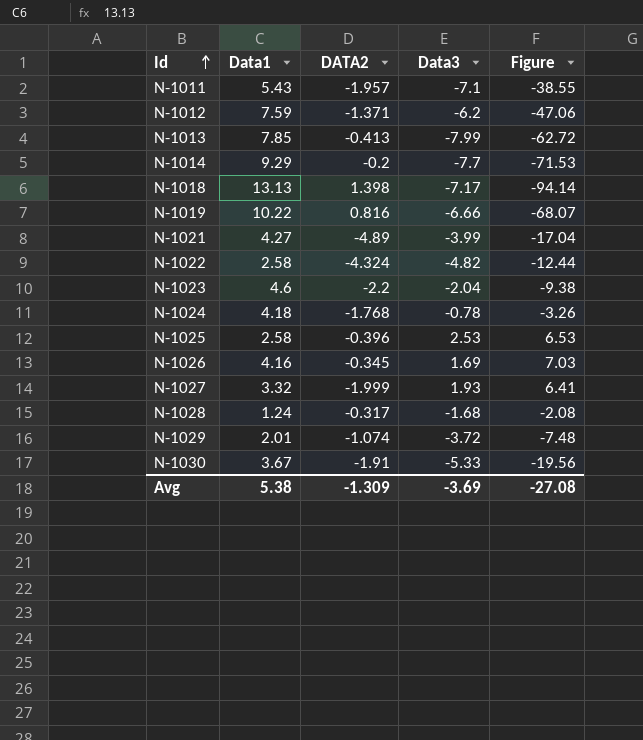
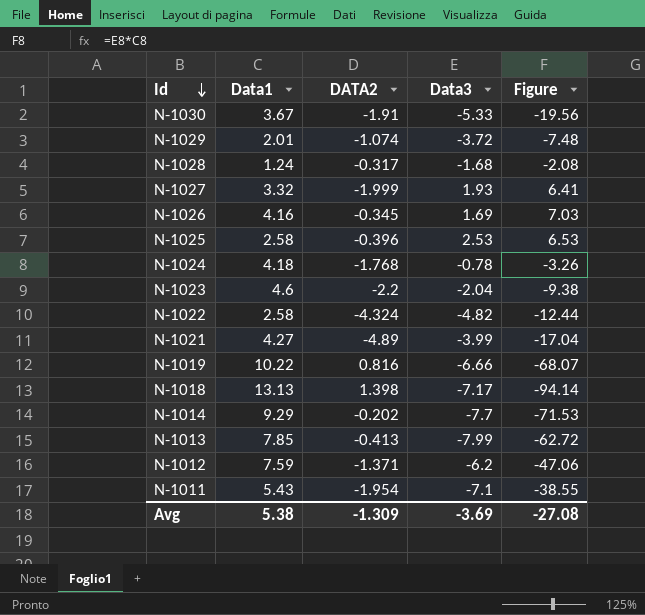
row order: Id ascending -> Id descending
N-1014 | DATA2: -0.2 -> -0.202
N-1011 | DATA2: -1.957 -> -1.954

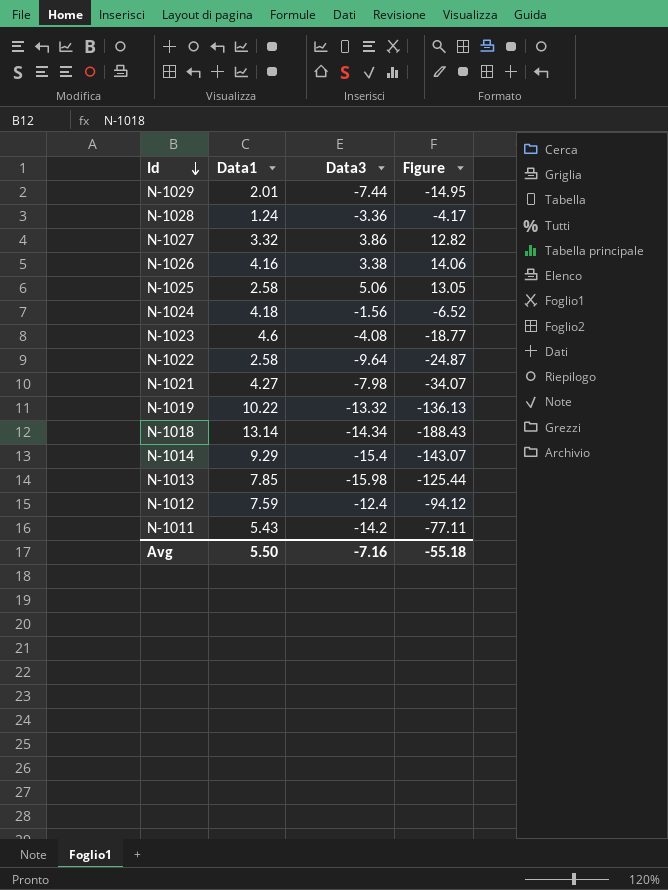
column DATA2 | position: 3 -> none
row N-1030: 3.67 | -1.91 | -5.33 | -19.56 -> none
N-1029 | Data3: -3.72 -> -7.44
N-1029 | Figure: -7.48 -> -14.95
N-1028 | Data3: -1.68 -> -3.36
N-1028 | Figure: -2.08 -> -4.17
N-1027 | Data3: 1.93 -> 3.86
N-1027 | Figure: 6.41 -> 12.82
N-1026 | Data3: 1.69 -> 3.38
N-1026 | Figure: 7.03 -> 14.06
N-1025 | Data3: 2.53 -> 5.06
N-1025 | Figure: 6.53 -> 13.05
N-1024 | Data3: -0.78 -> -1.56
N-1024 | Figure: -3.26 -> -6.52
N-1023 | Data3: -2.04 -> -4.08
N-1023 | Figure: -9.38 -> -18.77
N-1022 | Data3: -4.82 -> -9.64
N-1022 | Figure: -12.44 -> -24.87
N-1021 | Data3: -3.99 -> -7.98
N-1021 | Figure: -17.04 -> -34.07
N-1019 | Data3: -6.66 -> -13.32
N-1019 | Figure: -68.07 -> -136.13
N-1018 | Data1: 13.13 -> 13.14
N-1018 | Data3: -7.17 -> -14.34
N-1018 | Figure: -94.14 -> -188.43
N-1014 | Data3: -7.7 -> -15.4
N-1014 | Figure: -71.53 -> -143.07
N-1013 | Data3: -7.99 -> -15.98
N-1013 | Figure: -62.72 -> -125.44
N-1012 | Data3: -6.2 -> -12.4
N-1012 | Figure: -47.06 -> -94.12
N-1011 | Data3: -7.1 -> -14.2
N-1011 | Figure: -38.55 -> -77.11
Avg | Data1: 5.38 -> 5.50
Avg | Data3: -3.69 -> -7.16
Avg | Figure: -27.08 -> -55.18

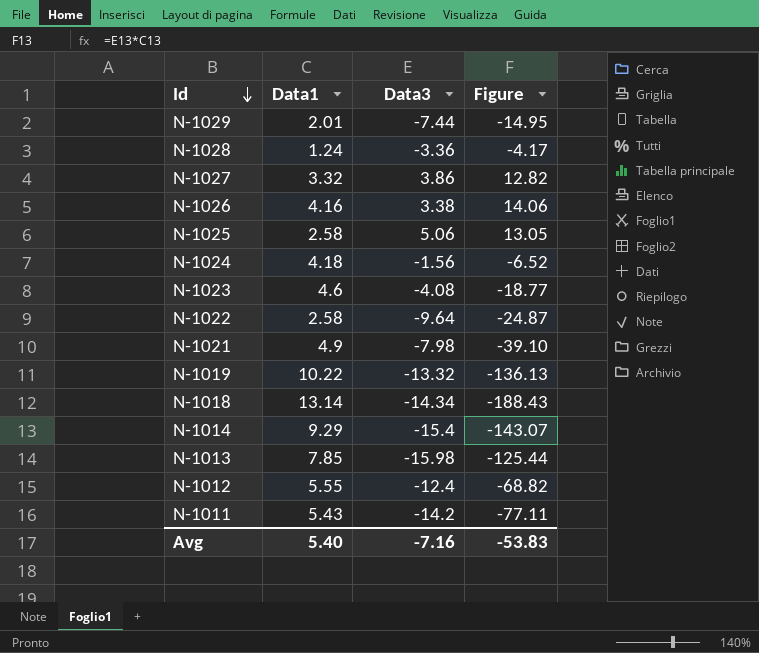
N-1021 | Data1: 4.27 -> 4.9
N-1021 | Figure: -34.07 -> -39.10
N-1012 | Data1: 7.59 -> 5.55
N-1012 | Figure: -94.12 -> -68.82
Avg | Data1: 5.50 -> 5.40
Avg | Figure: -55.18 -> -53.83

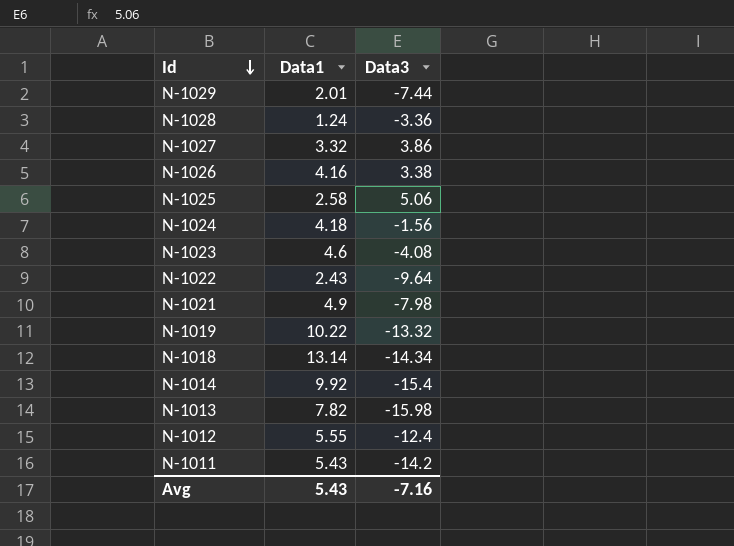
column Figure | formula: [Data1] * [Data3] -> none
N-1022 | Data1: 2.58 -> 2.43
N-1014 | Data1: 9.29 -> 9.92
N-1013 | Data1: 7.85 -> 7.82
Avg | Data1: 5.40 -> 5.43

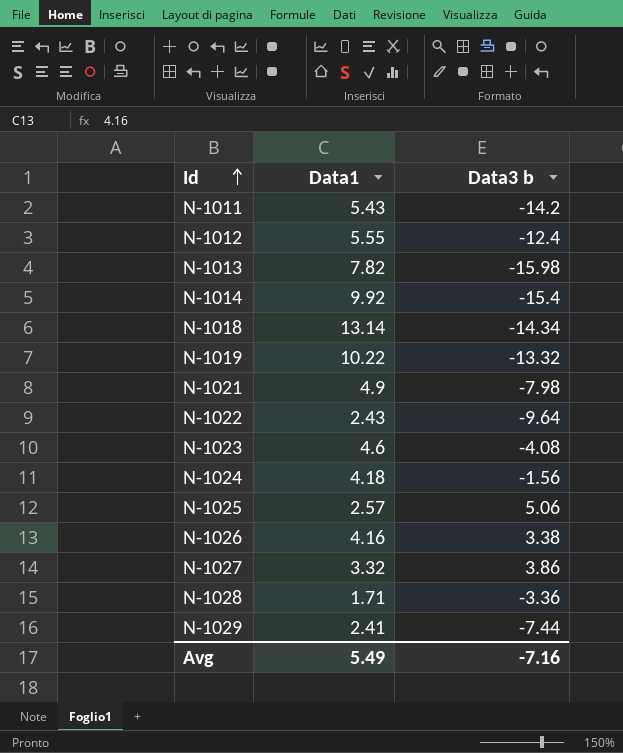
row order: Id descending -> Id ascending
column name: Data3 -> Data3 b
N-1025 | Data1: 2.58 -> 2.57
N-1028 | Data1: 1.24 -> 1.71
N-1029 | Data1: 2.01 -> 2.41
Avg | Data1: 5.43 -> 5.49

